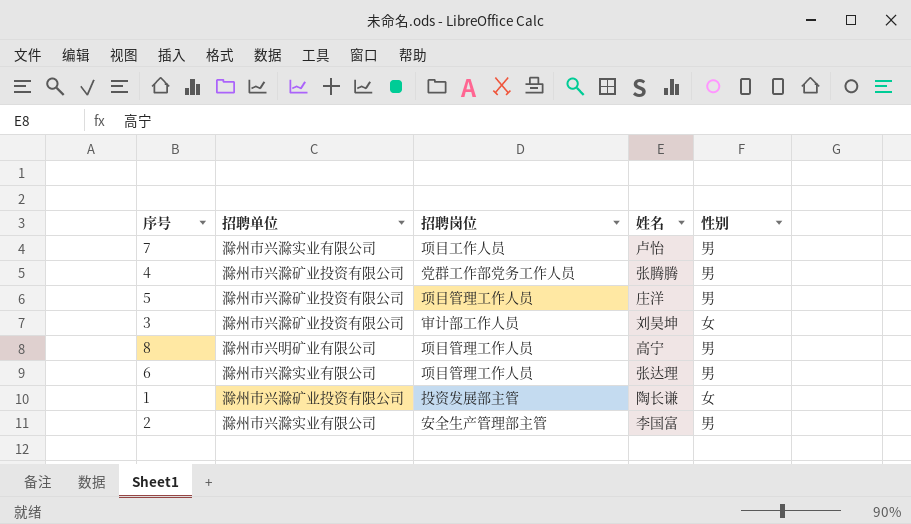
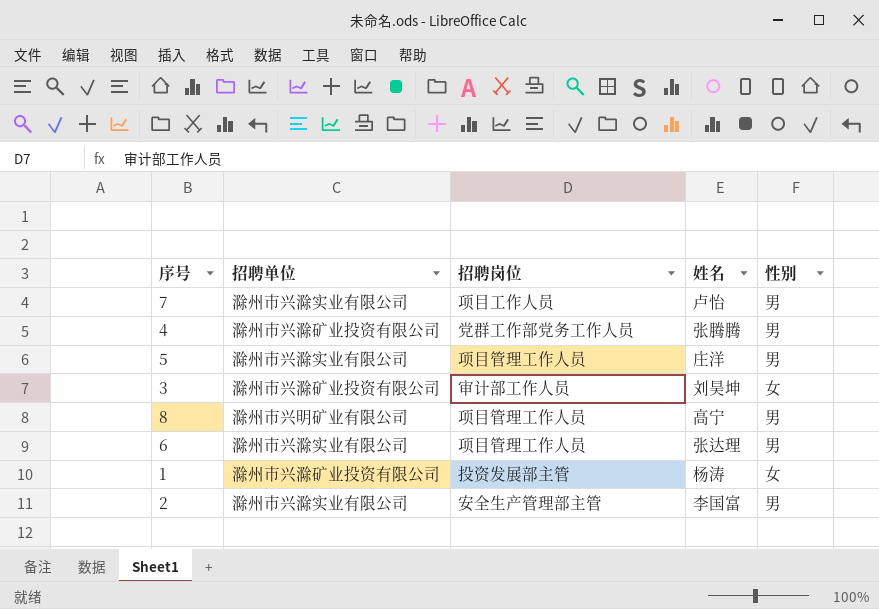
5 | 招聘单位: 滁州市兴滁矿业投资有限公司 -> 滁州市兴滁实业有限公司
1 | 姓名: 陶长谦 -> 杨涛

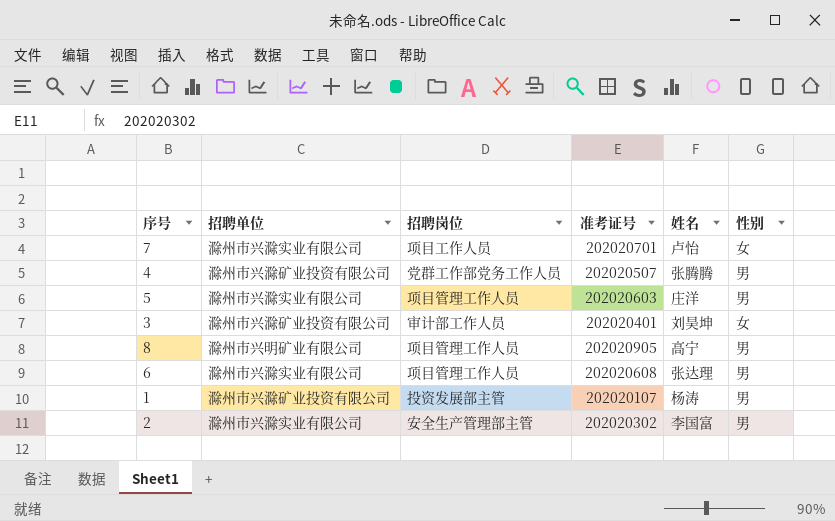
column 准考证号 | position: none -> 4
7 | 性别: 男 -> 女
1 | 性别: 女 -> 男

